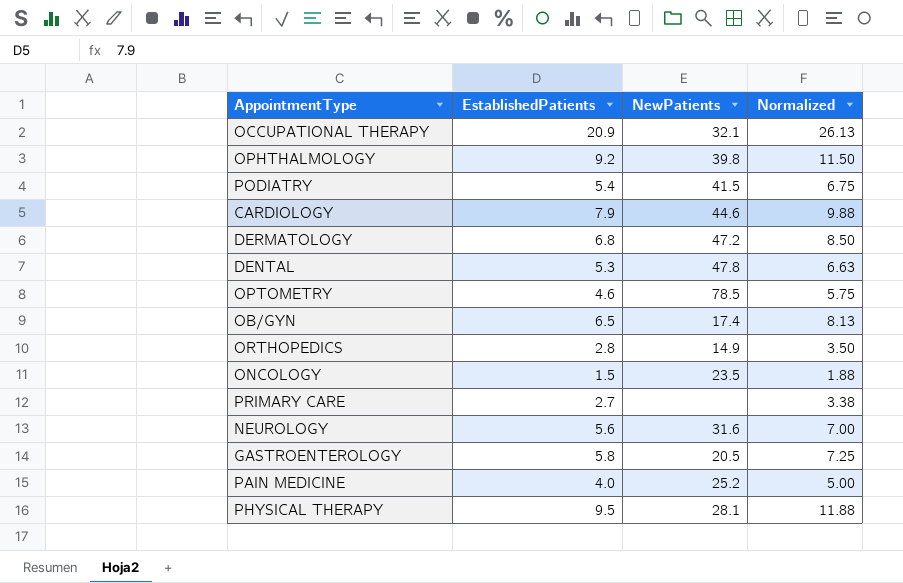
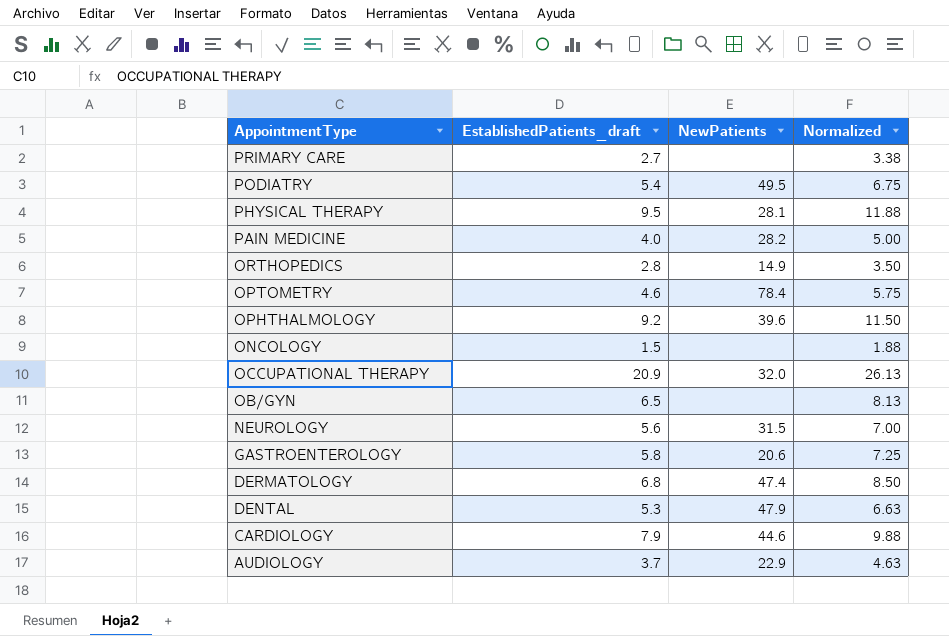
row order: none -> AppointmentType descending
column name: EstablishedPatients -> EstablishedPatients_draft
PODIATRY | NewPatients: 41.5 -> 49.5
PAIN MEDICINE | NewPatients: 25.2 -> 28.2
OPTOMETRY | NewPatients: 78.5 -> 78.4
OPHTHALMOLOGY | NewPatients: 39.8 -> 39.6
ONCOLOGY | NewPatients: 23.5 -> none
OCCUPATIONAL THERAPY | NewPatients: 32.1 -> 32.0
OB/GYN | NewPatients: 17.4 -> none
NEUROLOGY | NewPatients: 31.6 -> 31.5
GASTROENTEROLOGY | NewPatients: 20.5 -> 20.6
DERMATOLOGY | NewPatients: 47.2 -> 47.4
DENTAL | NewPatients: 47.8 -> 47.9
row AUDIOLOGY: none -> 3.7 | 22.9 | 4.63

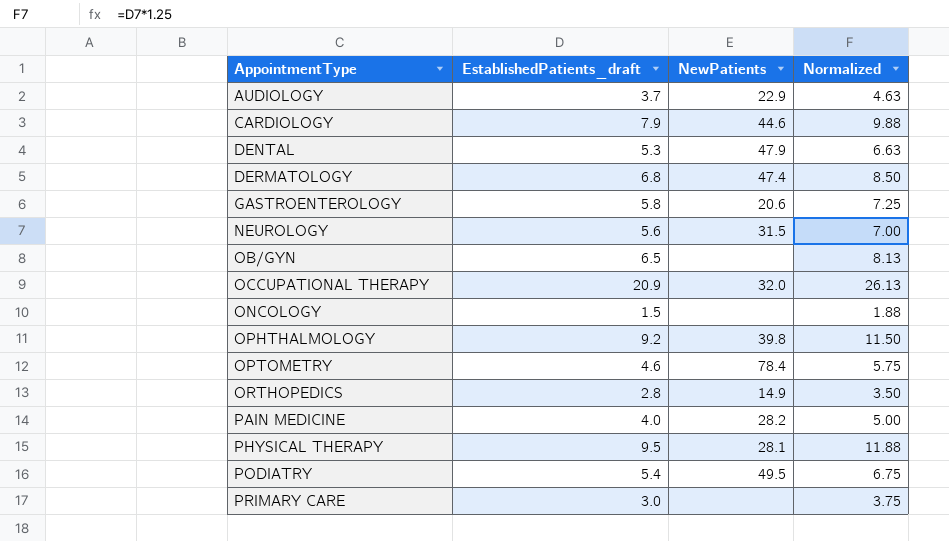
row order: AppointmentType descending -> AppointmentType ascending
OPHTHALMOLOGY | NewPatients: 39.6 -> 39.8
PRIMARY CARE | EstablishedPatients_draft: 2.7 -> 3.0
PRIMARY CARE | Normalized: 3.38 -> 3.75

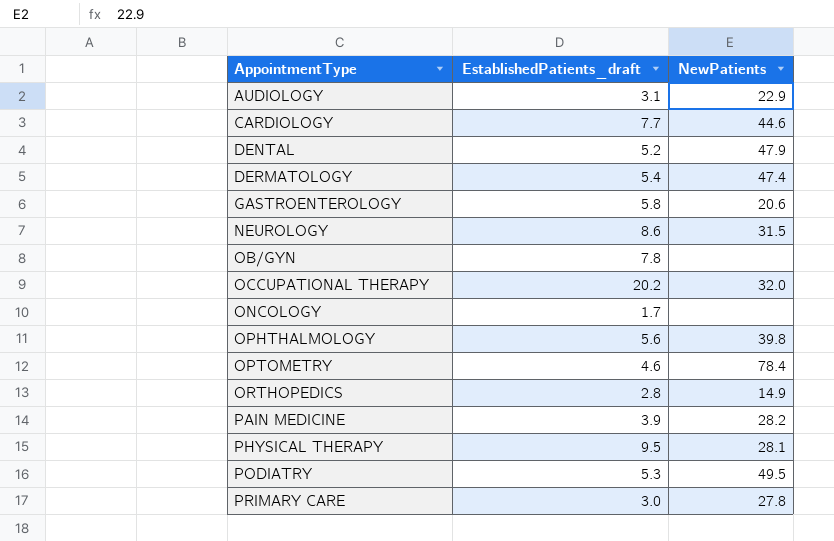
column Normalized | formula: [EstablishedPatients_draft] * 1.25 -> none
AUDIOLOGY | EstablishedPatients_draft: 3.7 -> 3.1
CARDIOLOGY | EstablishedPatients_draft: 7.9 -> 7.7
DENTAL | EstablishedPatients_draft: 5.3 -> 5.2
DERMATOLOGY | EstablishedPatients_draft: 6.8 -> 5.4
NEUROLOGY | EstablishedPatients_draft: 5.6 -> 8.6
OB/GYN | EstablishedPatients_draft: 6.5 -> 7.8
OCCUPATIONAL THERAPY | EstablishedPatients_draft: 20.9 -> 20.2
ONCOLOGY | EstablishedPatients_draft: 1.5 -> 1.7
OPHTHALMOLOGY | EstablishedPatients_draft: 9.2 -> 5.6
PAIN MEDICINE | EstablishedPatients_draft: 4.0 -> 3.9
PODIATRY | EstablishedPatients_draft: 5.4 -> 5.3
PRIMARY CARE | NewPatients: none -> 27.8

